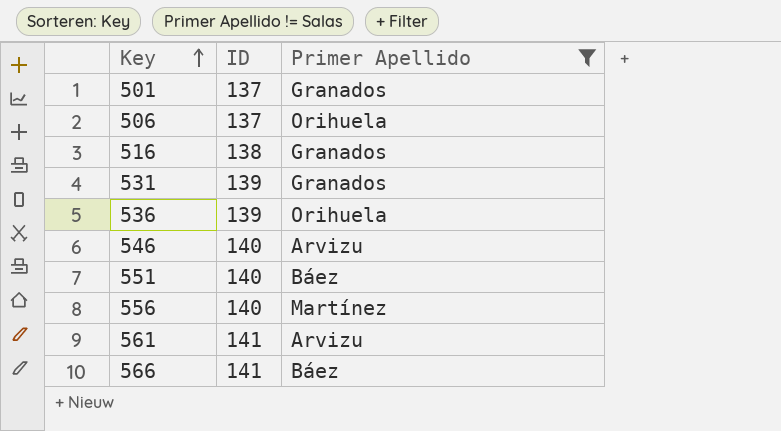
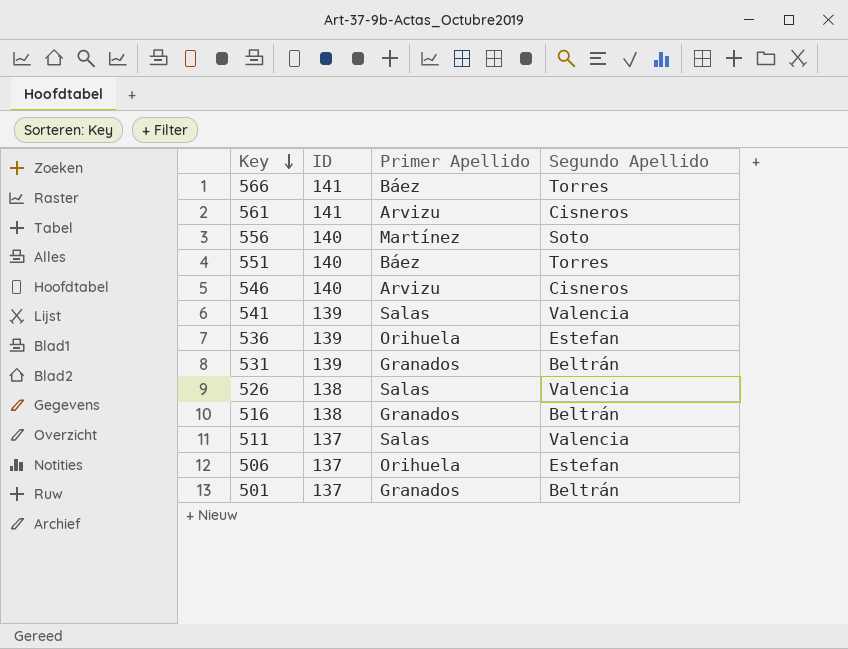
filter: Primer Apellido != Salas -> none
row order: Key ascending -> Key descending
column Segundo Apellido | position: none -> 4

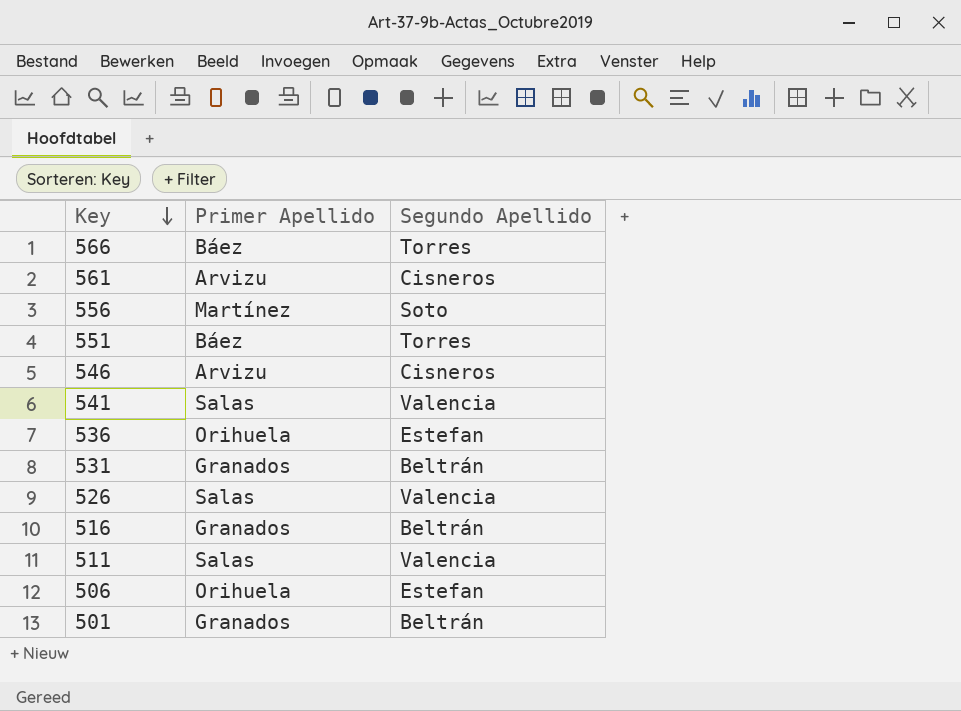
column ID | position: 2 -> none

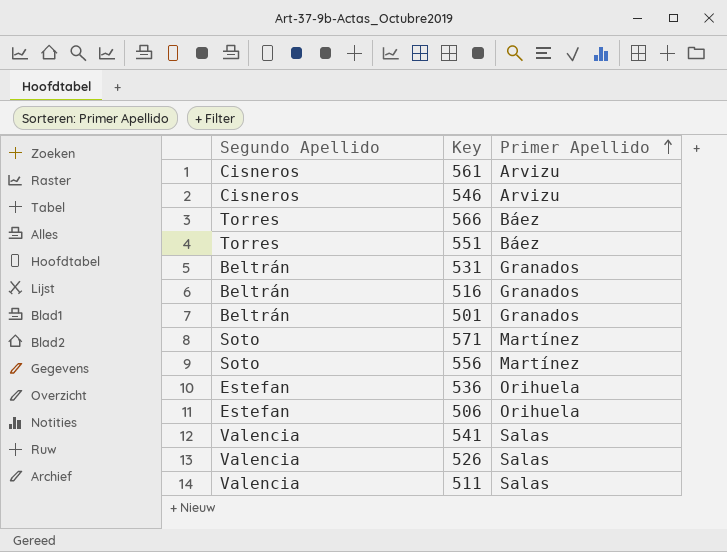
row order: Key descending -> Primer Apellido ascending
column Segundo Apellido | position: 3 -> 1
row 571: none -> Soto | Martínez

